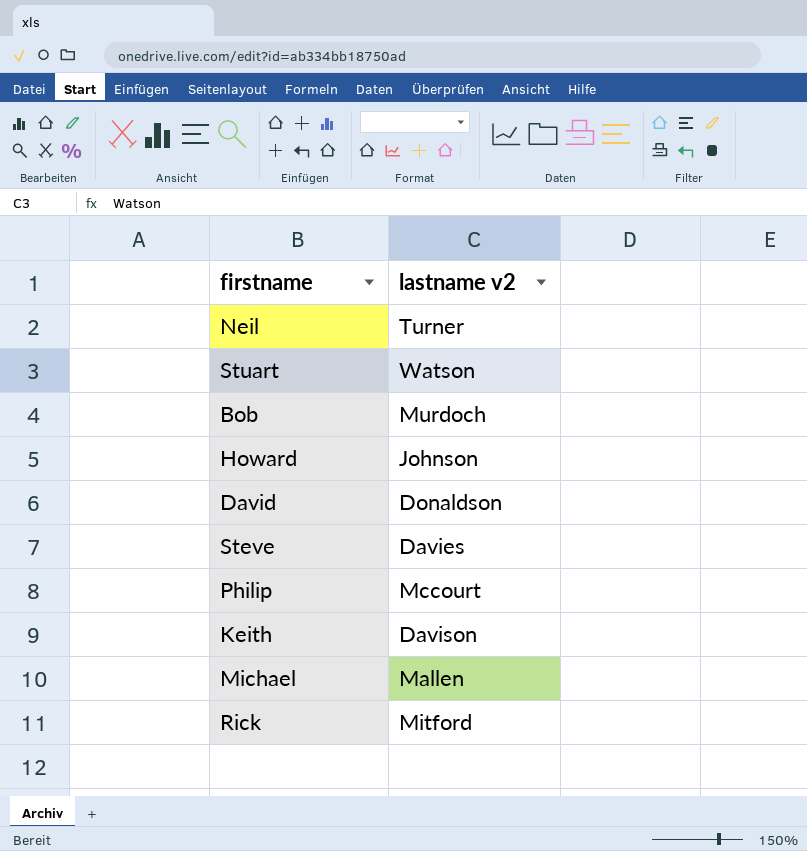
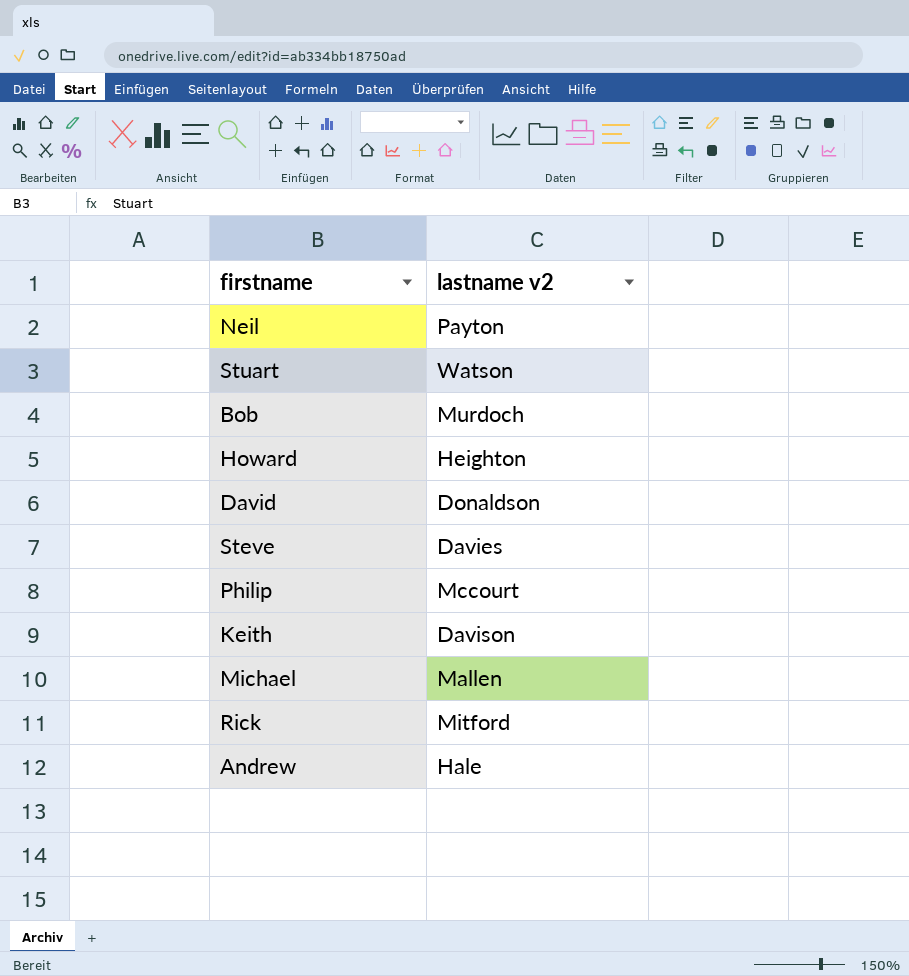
Neil | lastname v2: Turner -> Payton
Howard | lastname v2: Johnson -> Heighton
row Andrew: none -> Hale

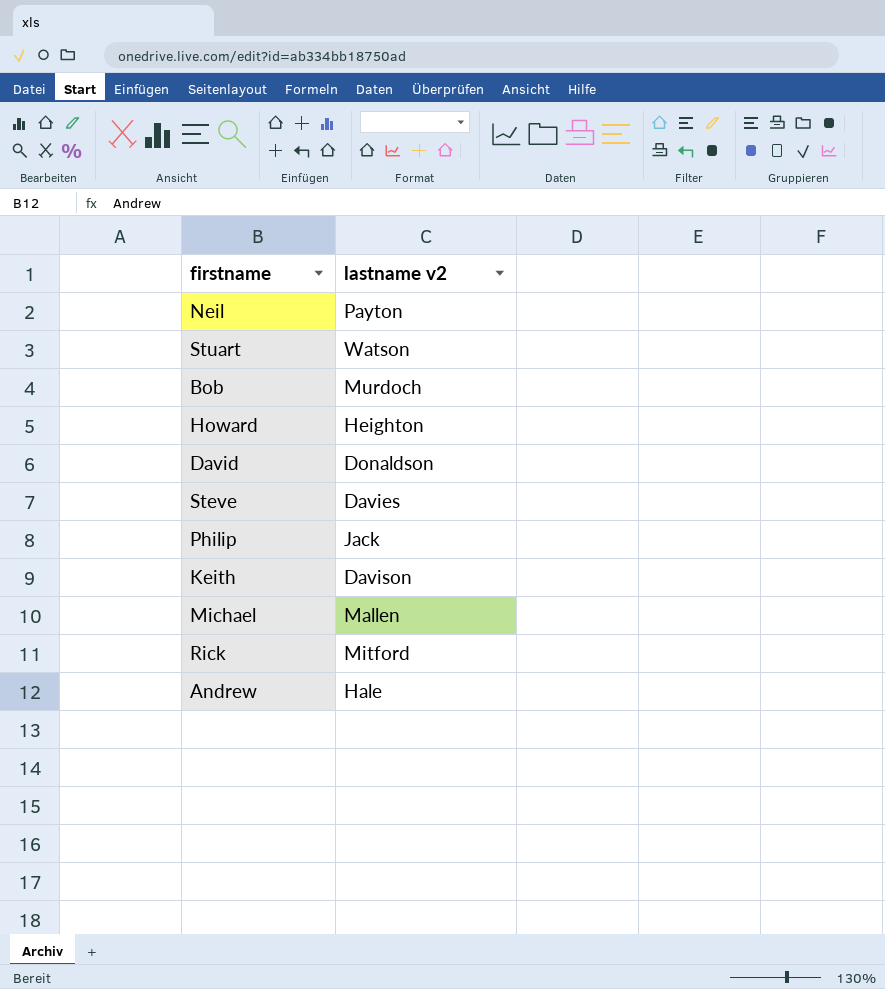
Philip | lastname v2: Mccourt -> Jack

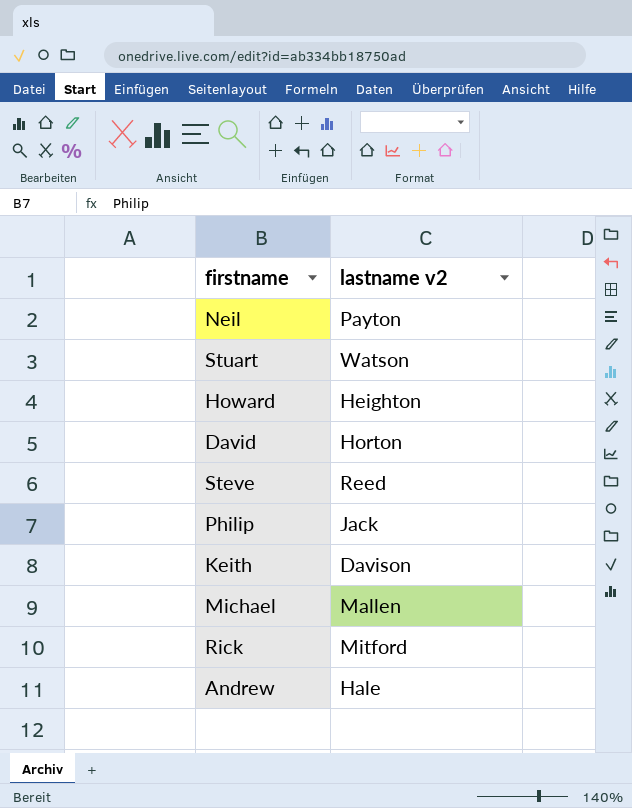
row Bob: Murdoch -> none
David | lastname v2: Donaldson -> Horton
Steve | lastname v2: Davies -> Reed

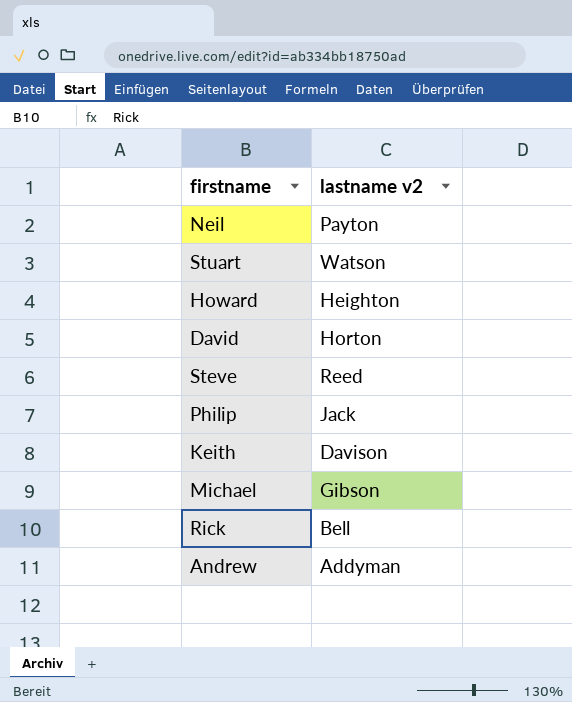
Michael | lastname v2: Mallen -> Gibson
Rick | lastname v2: Mitford -> Bell
Andrew | lastname v2: Hale -> Addyman

